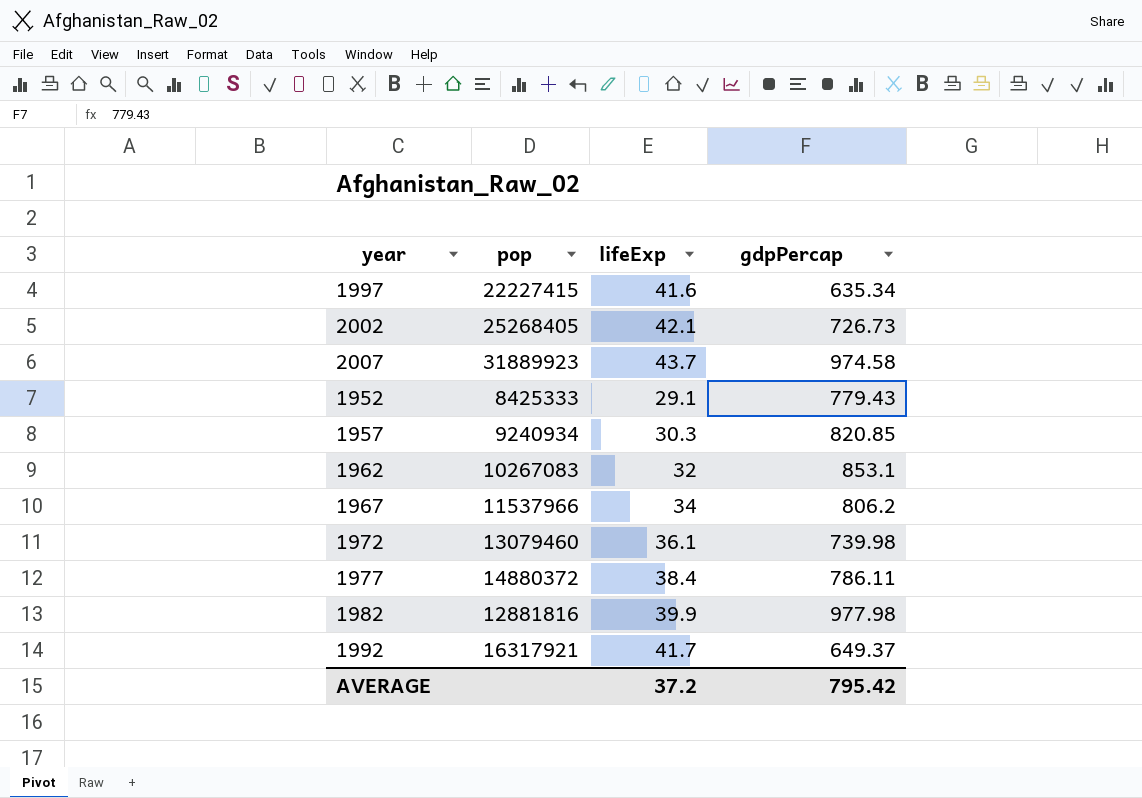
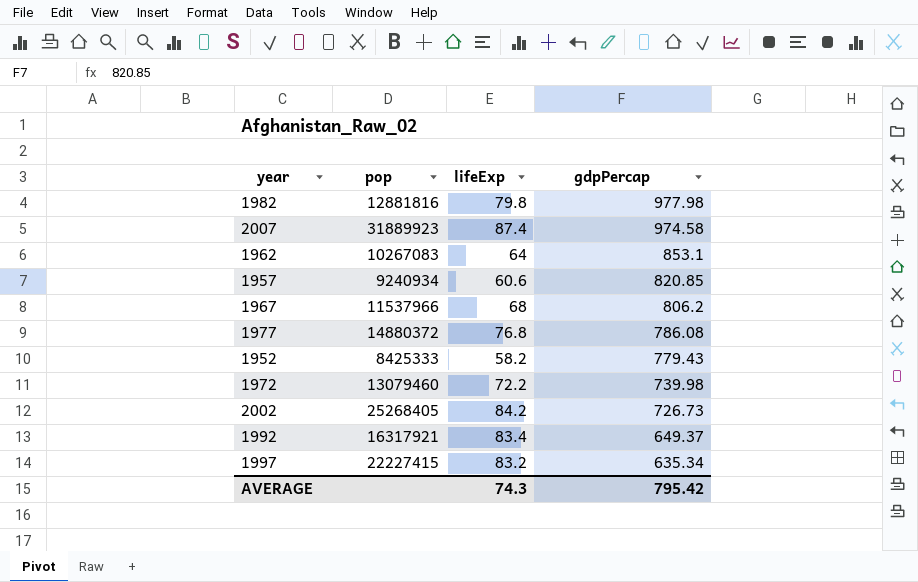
row order: none -> gdpPercap descending
1982 | lifeExp: 39.9 -> 79.8
2007 | lifeExp: 43.7 -> 87.4
1962 | lifeExp: 32 -> 64
1957 | lifeExp: 30.3 -> 60.6
1967 | lifeExp: 34 -> 68
1977 | lifeExp: 38.4 -> 76.8
1977 | gdpPercap: 786.11 -> 786.08
1952 | lifeExp: 29.1 -> 58.2
1972 | lifeExp: 36.1 -> 72.2
2002 | lifeExp: 42.1 -> 84.2
1992 | lifeExp: 41.7 -> 83.4
1997 | lifeExp: 41.6 -> 83.2
AVERAGE | lifeExp: 37.2 -> 74.3

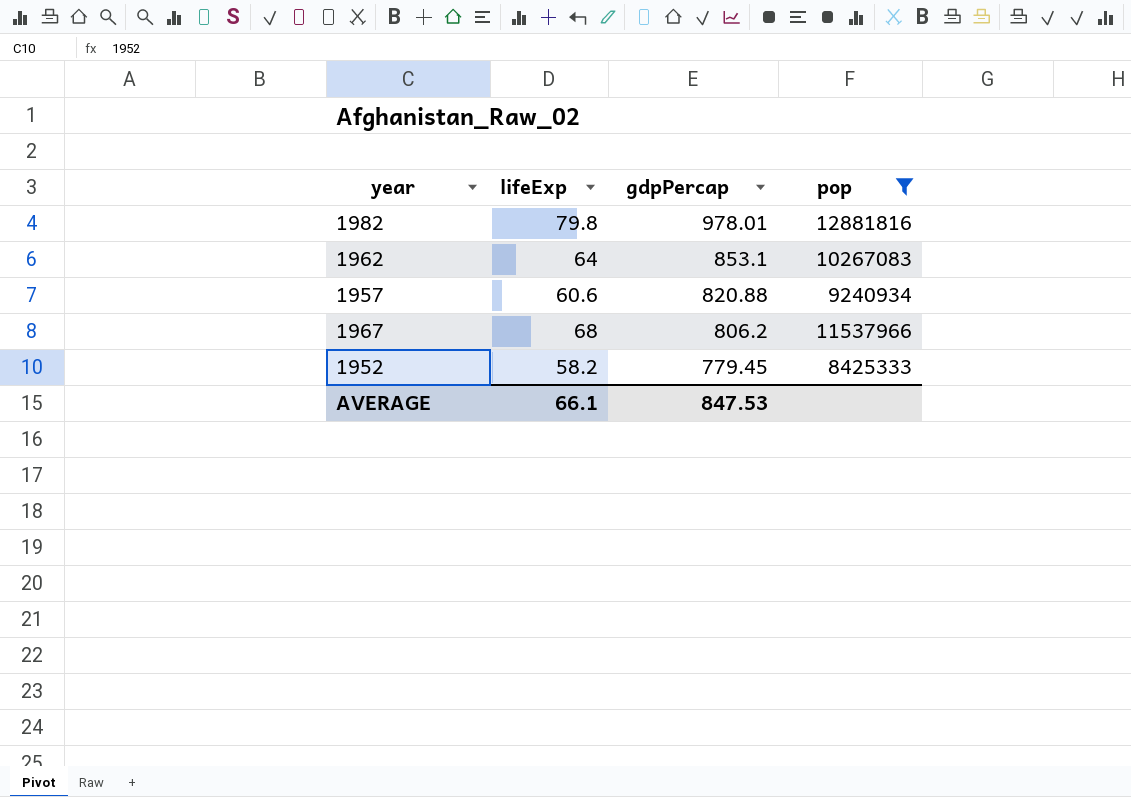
filter: none -> pop <= 12881816
column pop | position: 2 -> 4
1982 | gdpPercap: 977.98 -> 978.01
1957 | gdpPercap: 820.85 -> 820.88
1952 | gdpPercap: 779.43 -> 779.45
AVERAGE | lifeExp: 74.3 -> 66.1
AVERAGE | gdpPercap: 795.42 -> 847.53

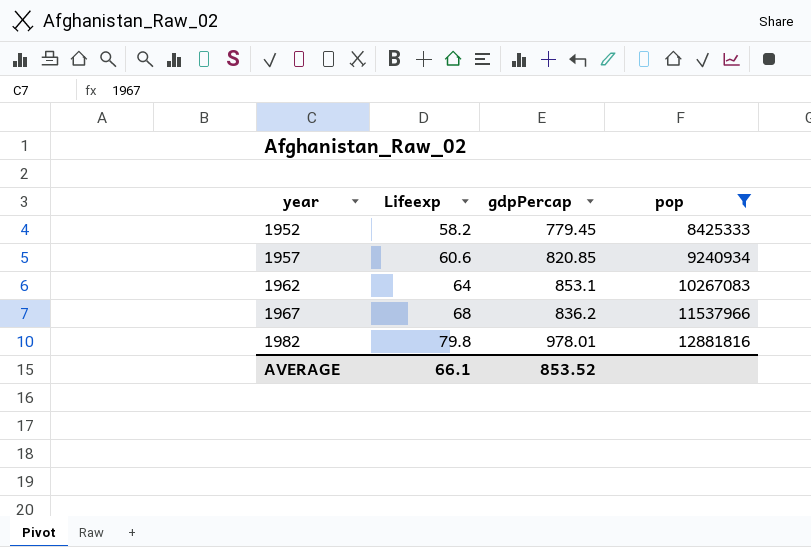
row order: gdpPercap descending -> year ascending
column name: lifeExp -> Lifeexp
1957 | gdpPercap: 820.88 -> 820.85
1967 | gdpPercap: 806.2 -> 836.2
AVERAGE | gdpPercap: 847.53 -> 853.52

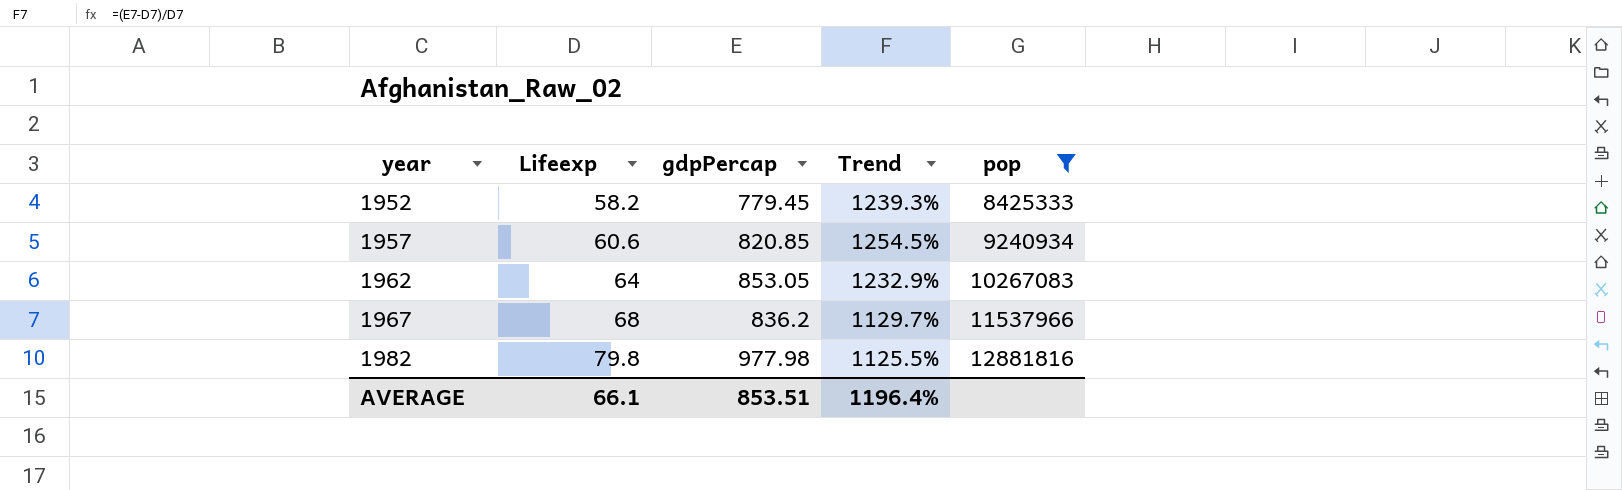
column Trend | formula: none -> ([gdpPercap] - [Lifeexp]) / [Lifeexp]
1962 | gdpPercap: 853.1 -> 853.05
1982 | gdpPercap: 978.01 -> 977.98
AVERAGE | gdpPercap: 853.52 -> 853.51

